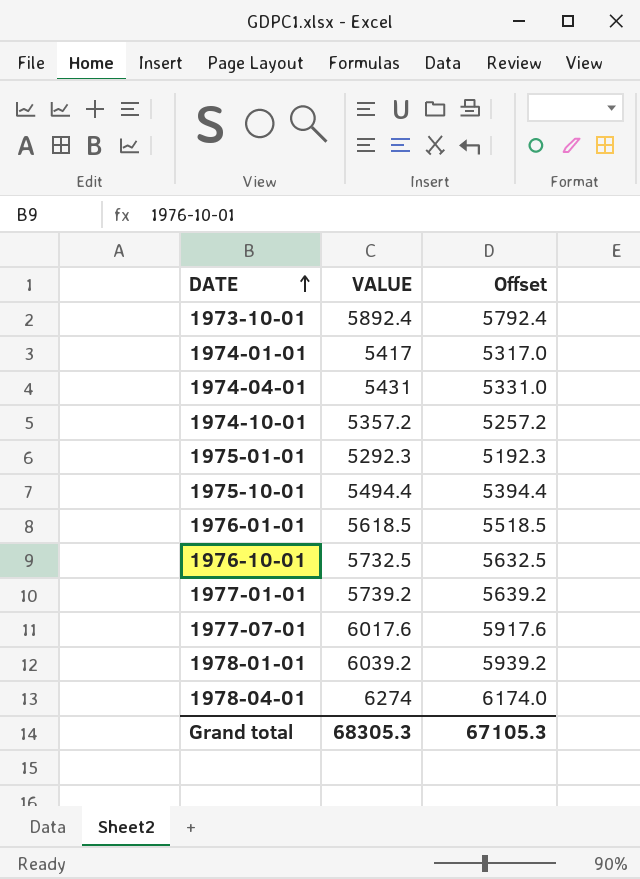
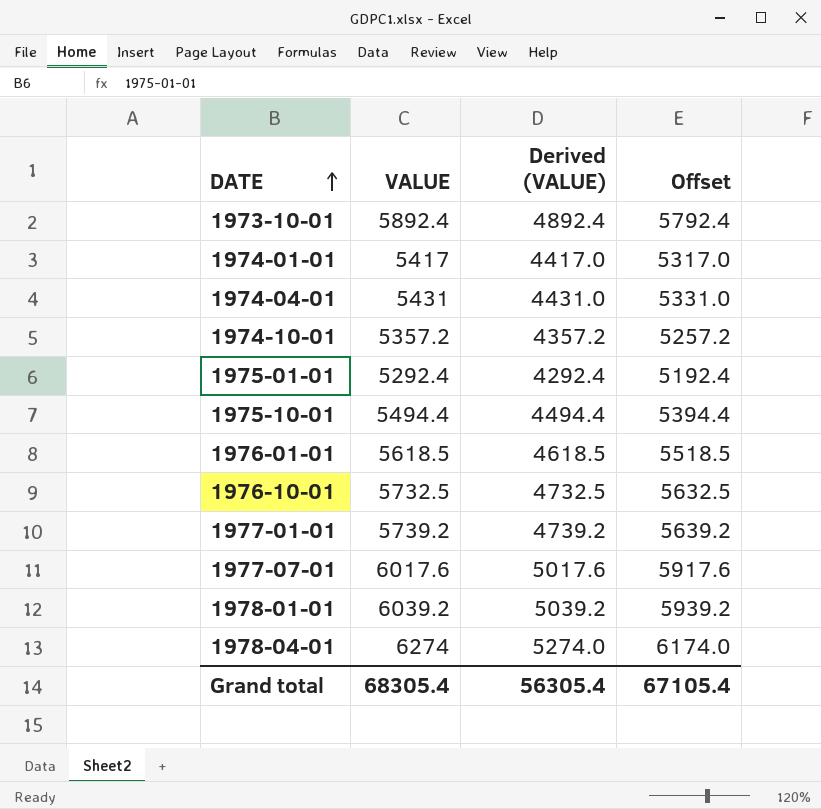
column Derived (VALUE) | formula: none -> [VALUE] - 1000
1975-01-01 | VALUE: 5292.3 -> 5292.4
1975-01-01 | Offset: 5192.3 -> 5192.4
Grand total | VALUE: 68305.3 -> 68305.4
Grand total | Offset: 67105.3 -> 67105.4

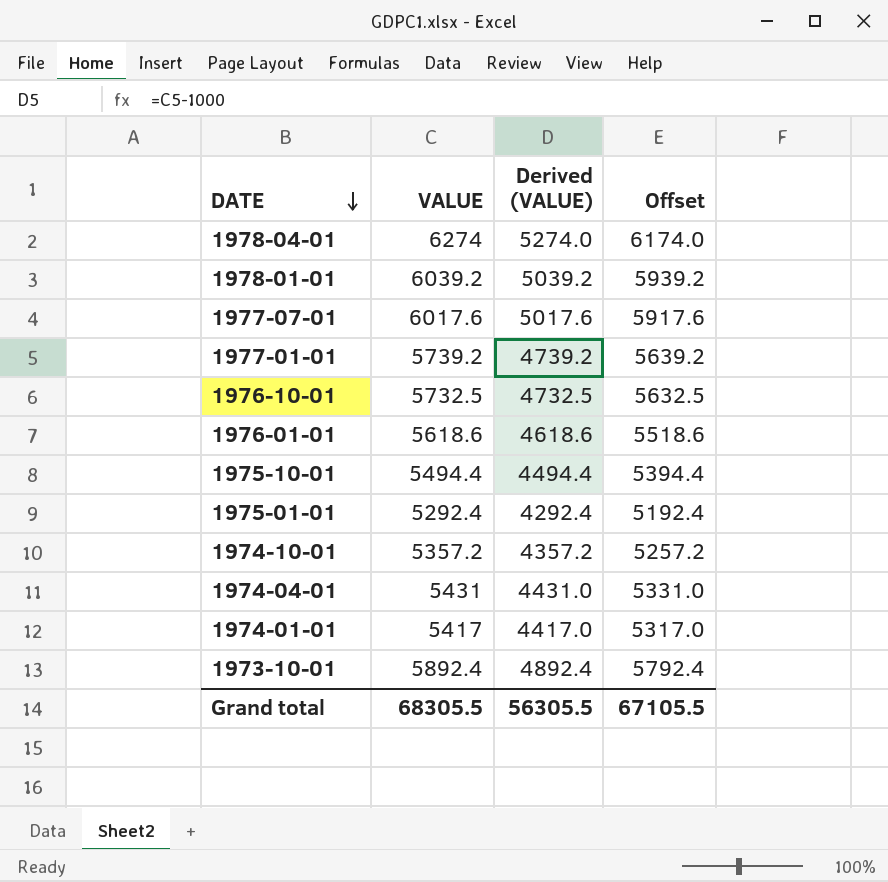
row order: DATE ascending -> DATE descending
1976-01-01 | VALUE: 5618.5 -> 5618.6
1976-01-01 | Derived (VALUE): 4618.5 -> 4618.6
1976-01-01 | Offset: 5518.5 -> 5518.6
Grand total | VALUE: 68305.4 -> 68305.5
Grand total | Derived (VALUE): 56305.4 -> 56305.5
Grand total | Offset: 67105.4 -> 67105.5

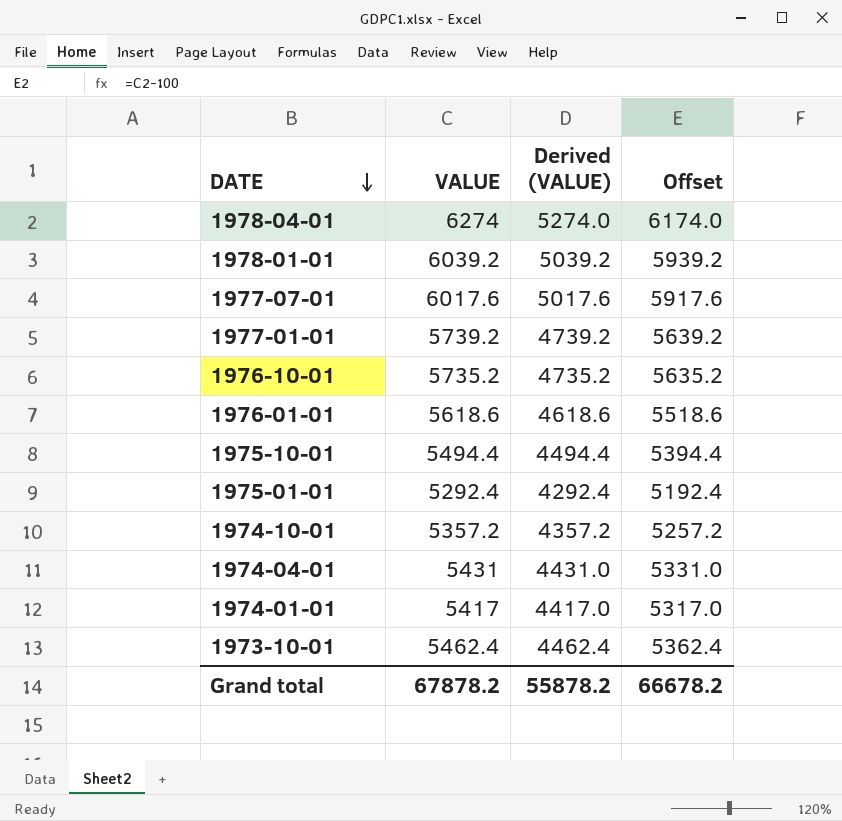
1976-10-01 | VALUE: 5732.5 -> 5735.2
1976-10-01 | Derived (VALUE): 4732.5 -> 4735.2
1976-10-01 | Offset: 5632.5 -> 5635.2
1973-10-01 | VALUE: 5892.4 -> 5462.4
1973-10-01 | Derived (VALUE): 4892.4 -> 4462.4
1973-10-01 | Offset: 5792.4 -> 5362.4
Grand total | VALUE: 68305.5 -> 67878.2
Grand total | Derived (VALUE): 56305.5 -> 55878.2
Grand total | Offset: 67105.5 -> 66678.2

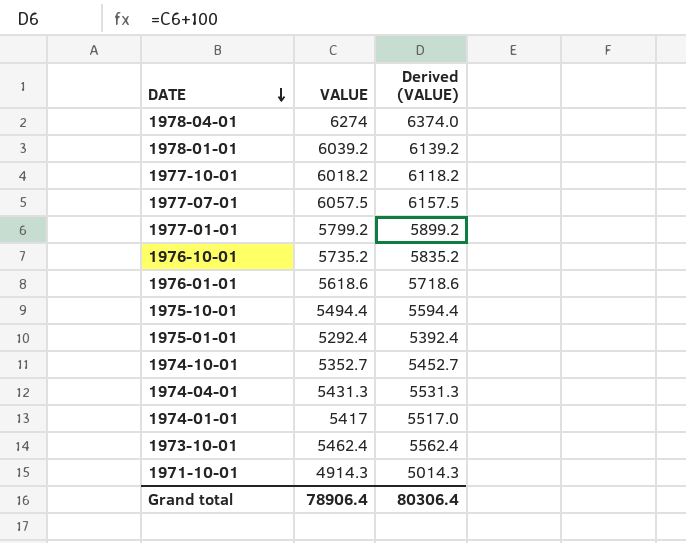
column Offset | formula: [VALUE] - 100 -> none
column Derived (VALUE) | formula: [VALUE] - 1000 -> [VALUE] + 100
row 1977-10-01: none -> 6018.2 | 6118.2
1977-07-01 | VALUE: 6017.6 -> 6057.5
1977-01-01 | VALUE: 5739.2 -> 5799.2
1974-10-01 | VALUE: 5357.2 -> 5352.7
1974-04-01 | VALUE: 5431 -> 5431.3
row 1971-10-01: none -> 4914.3 | 5014.3
Grand total | VALUE: 67878.2 -> 78906.4
Grand total | Derived (VALUE): 55878.2 -> 80306.4

